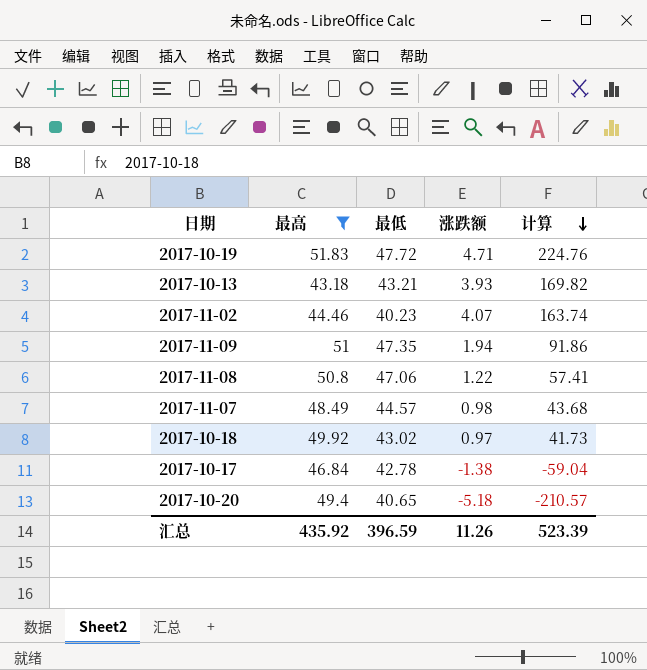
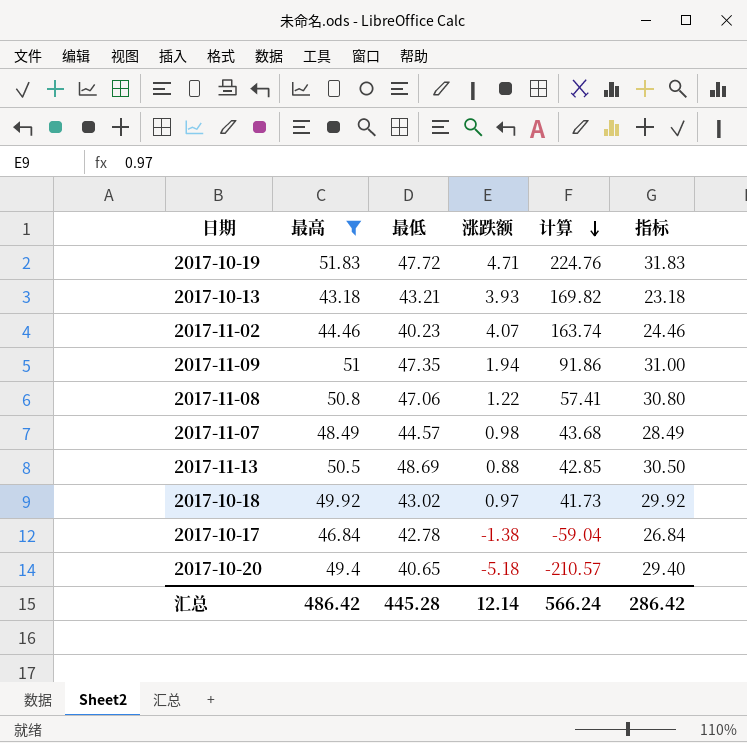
column 指标 | formula: none -> [最高] - 20
row 2017-11-13: none -> 50.5 | 48.69 | 0.88 | 42.85 | 30.50
汇总 | 最高: 435.92 -> 486.42
汇总 | 最低: 396.59 -> 445.28
汇总 | 涨跌额: 11.26 -> 12.14
汇总 | 计算: 523.39 -> 566.24

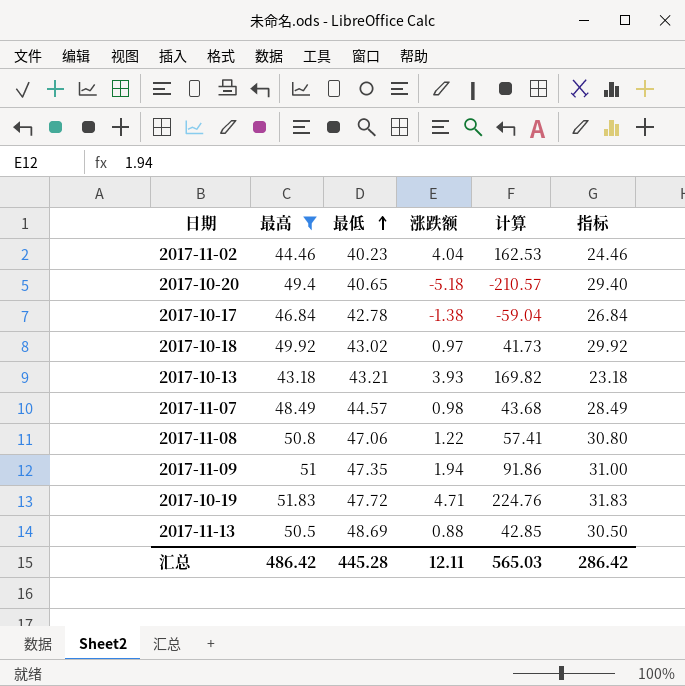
row order: 计算 descending -> 最低 ascending
2017-11-02 | 涨跌额: 4.07 -> 4.04
2017-11-02 | 计算: 163.74 -> 162.53
汇总 | 涨跌额: 12.14 -> 12.11
汇总 | 计算: 566.24 -> 565.03

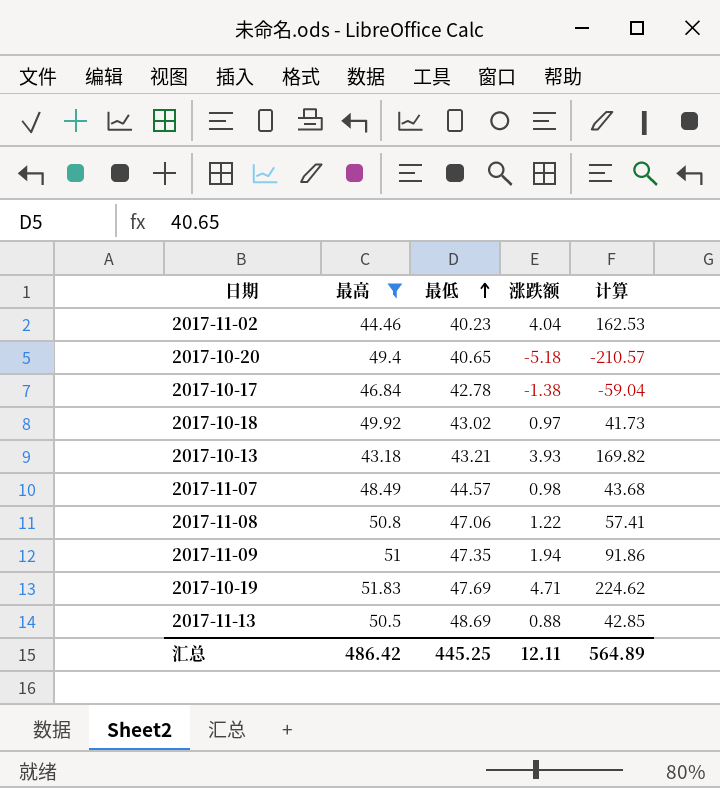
column 指标 | formula: [最高] - 20 -> none
2017-10-19 | 最低: 47.72 -> 47.69
2017-10-19 | 计算: 224.76 -> 224.62
汇总 | 最低: 445.28 -> 445.25
汇总 | 计算: 565.03 -> 564.89

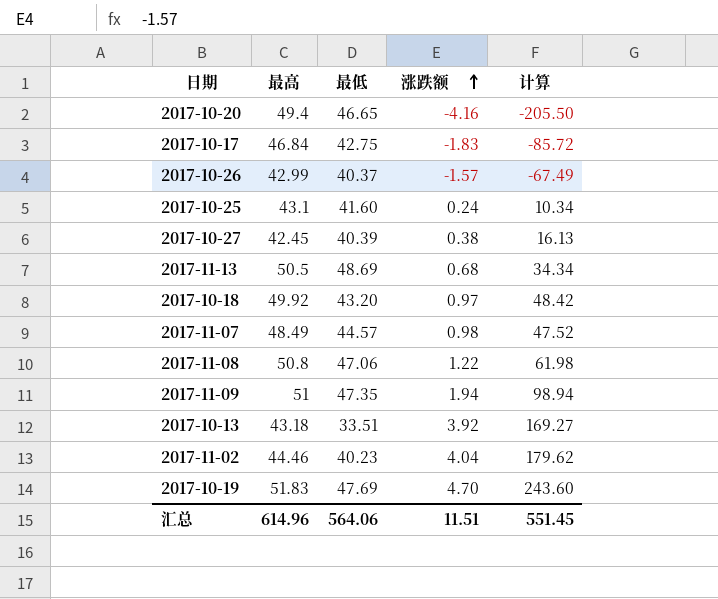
filter: 最高 >= 43.18 -> none
row order: 最低 ascending -> 涨跌额 ascending
column 计算 | formula: [最低] * [涨跌额] -> [最高] * [涨跌额]
2017-10-20 | 最低: 40.65 -> 46.65
2017-10-20 | 涨跌额: -5.18 -> -4.16
2017-10-17 | 最低: 42.78 -> 42.75
2017-10-17 | 涨跌额: -1.38 -> -1.83
2017-11-13 | 涨跌额: 0.88 -> 0.68
2017-10-18 | 最低: 43.02 -> 43.20
2017-10-13 | 最低: 43.21 -> 33.51
2017-10-13 | 涨跌额: 3.93 -> 3.92
2017-10-19 | 涨跌额: 4.71 -> 4.70
汇总 | 最高: 486.42 -> 614.96
汇总 | 最低: 445.25 -> 564.06
汇总 | 涨跌额: 12.11 -> 11.51
汇总 | 计算: 564.89 -> 551.45

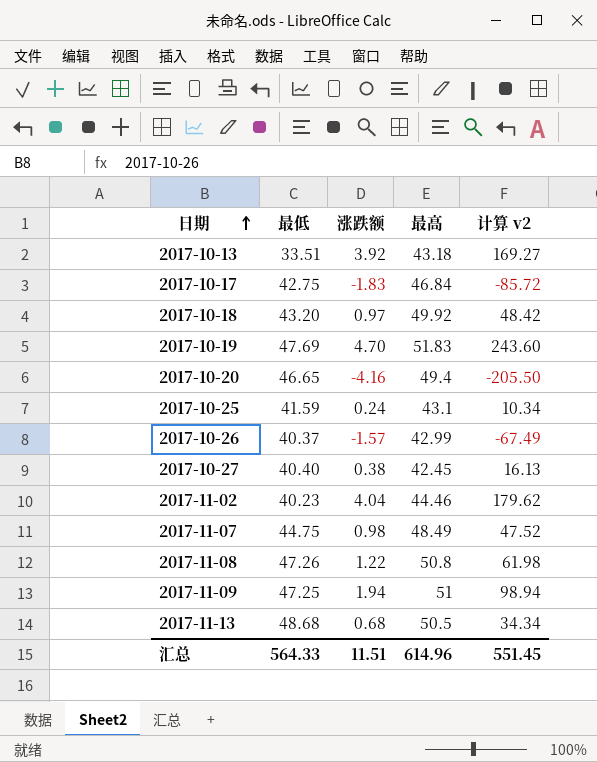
row order: 涨跌额 ascending -> 日期 ascending
column 最高 | position: 2 -> 4
column name: 计算 -> 计算 v2
2017-10-25 | 最低: 41.60 -> 41.59
2017-10-27 | 最低: 40.39 -> 40.40
2017-11-07 | 最低: 44.57 -> 44.75
2017-11-08 | 最低: 47.06 -> 47.26
2017-11-09 | 最低: 47.35 -> 47.25
2017-11-13 | 最低: 48.69 -> 48.68
汇总 | 最低: 564.06 -> 564.33

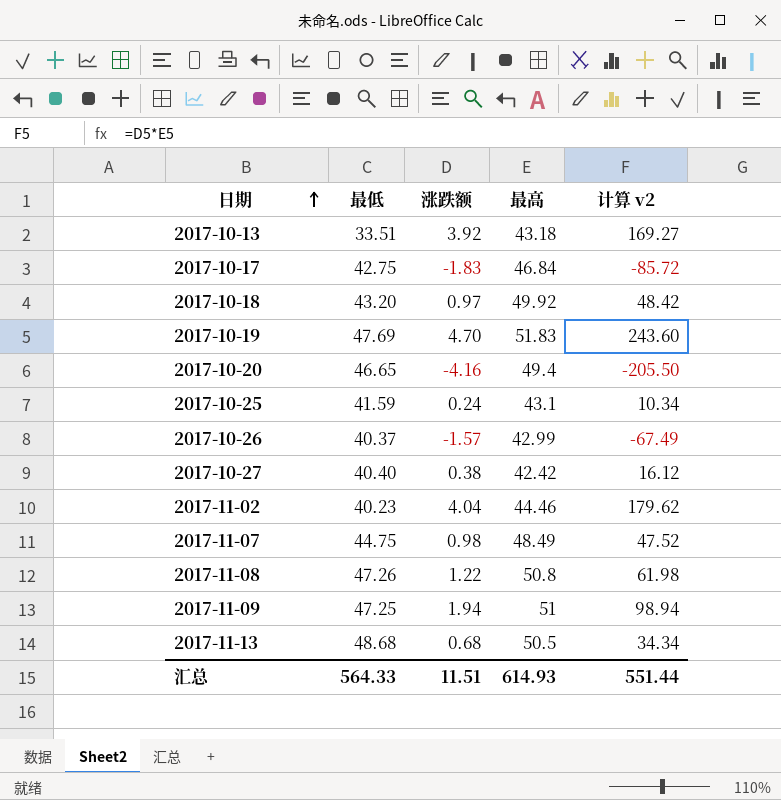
2017-10-27 | 最高: 42.45 -> 42.42
2017-10-27 | 计算 v2: 16.13 -> 16.12
汇总 | 最高: 614.96 -> 614.93
汇总 | 计算 v2: 551.45 -> 551.44

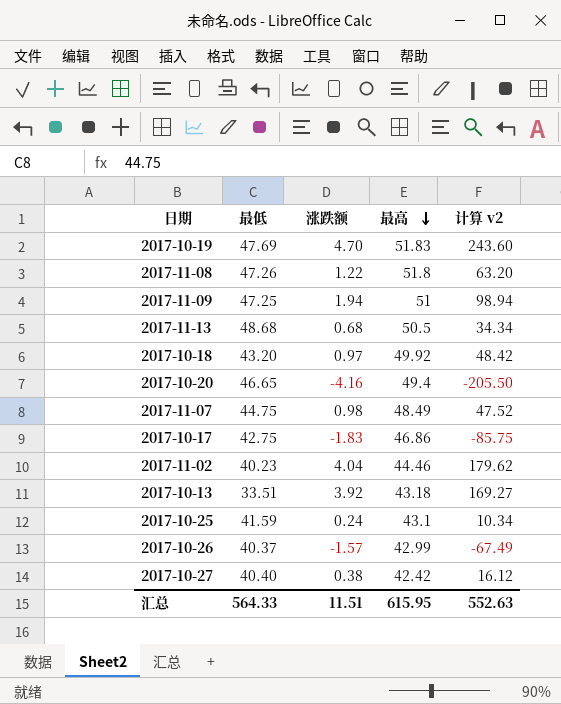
row order: 日期 ascending -> 最高 descending
2017-11-08 | 最高: 50.8 -> 51.8
2017-11-08 | 计算 v2: 61.98 -> 63.20
2017-10-17 | 最高: 46.84 -> 46.86
2017-10-17 | 计算 v2: -85.72 -> -85.75
汇总 | 最高: 614.93 -> 615.95
汇总 | 计算 v2: 551.44 -> 552.63

